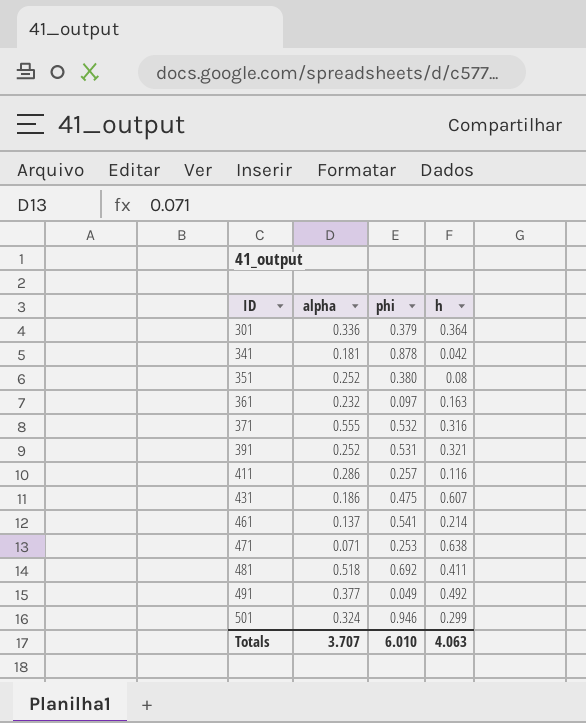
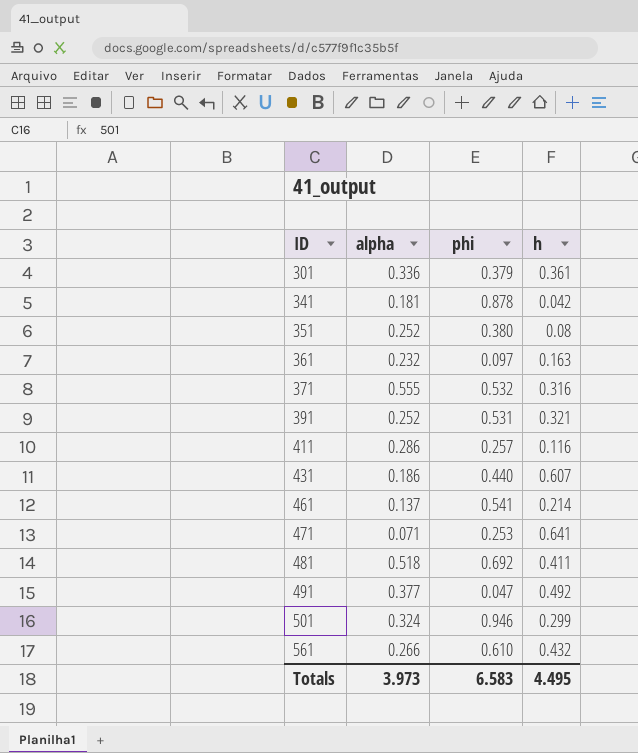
301 | h: 0.364 -> 0.361
431 | phi: 0.475 -> 0.440
471 | h: 0.638 -> 0.641
491 | phi: 0.049 -> 0.047
row 561: none -> 0.266 | 0.610 | 0.432
Totals | alpha: 3.707 -> 3.973
Totals | phi: 6.010 -> 6.583
Totals | h: 4.063 -> 4.495

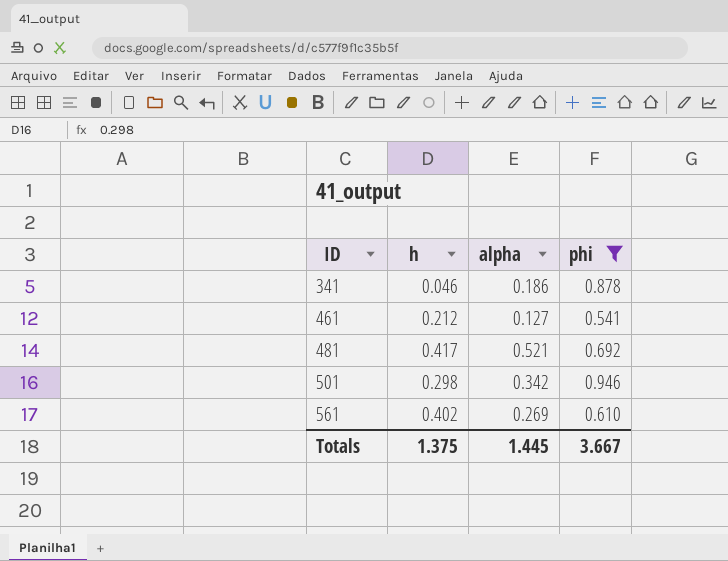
filter: none -> phi >= 0.541
column h | position: 4 -> 2
341 | h: 0.042 -> 0.046
341 | alpha: 0.181 -> 0.186
461 | h: 0.214 -> 0.212
461 | alpha: 0.137 -> 0.127
481 | h: 0.411 -> 0.417
481 | alpha: 0.518 -> 0.521
501 | h: 0.299 -> 0.298
501 | alpha: 0.324 -> 0.342
561 | h: 0.432 -> 0.402
561 | alpha: 0.266 -> 0.269
Totals | h: 4.495 -> 1.375
Totals | alpha: 3.973 -> 1.445
Totals | phi: 6.583 -> 3.667

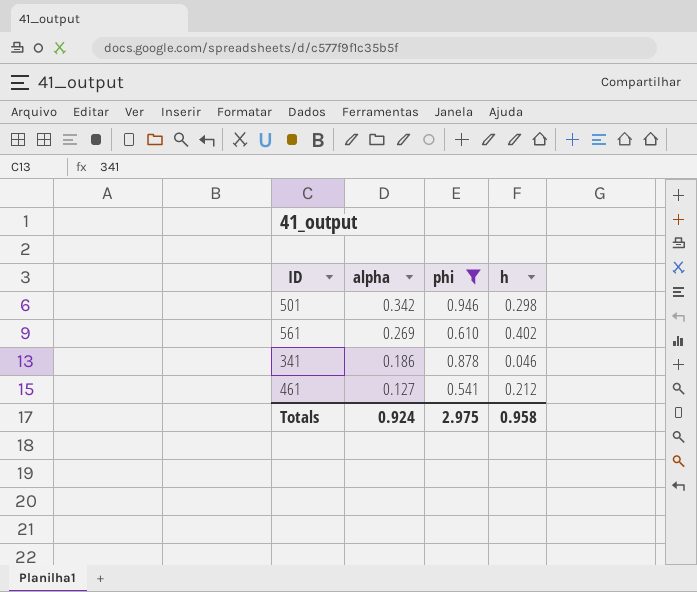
row order: ID ascending -> alpha descending
column h | position: 2 -> 4
row 481: 0.417 | 0.521 | 0.692 -> none
Totals | alpha: 1.445 -> 0.924
Totals | phi: 3.667 -> 2.975
Totals | h: 1.375 -> 0.958

